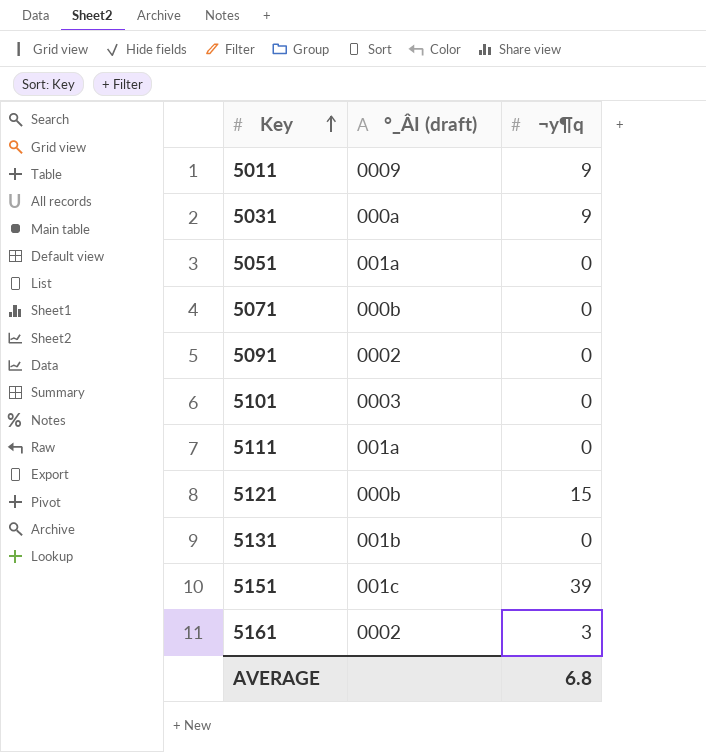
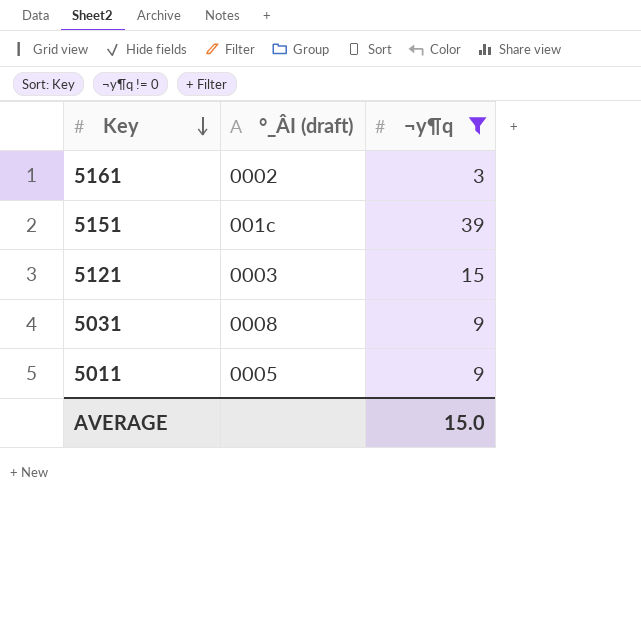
filter: none -> ¬y¶q != 0
row order: Key ascending -> Key descending
5121 | °_ÂI (draft): 000b -> 0003
5031 | °_ÂI (draft): 000a -> 0008
5011 | °_ÂI (draft): 0009 -> 0005
AVERAGE | ¬y¶q: 6.8 -> 15.0

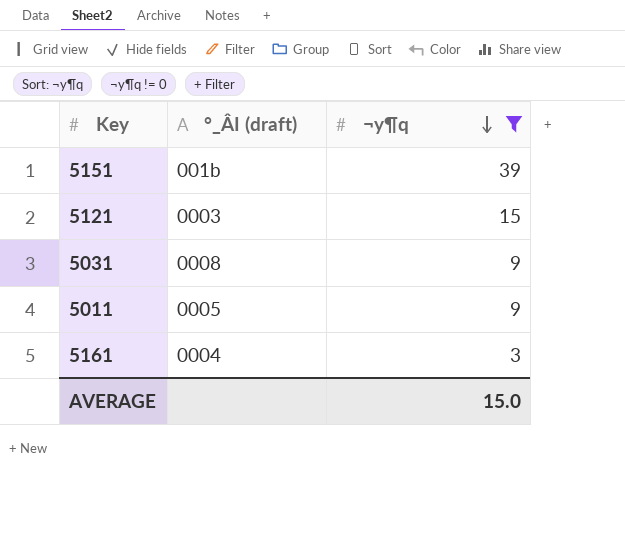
row order: Key descending -> ¬y¶q descending
5151 | °_ÂI (draft): 001c -> 001b
5161 | °_ÂI (draft): 0002 -> 0004

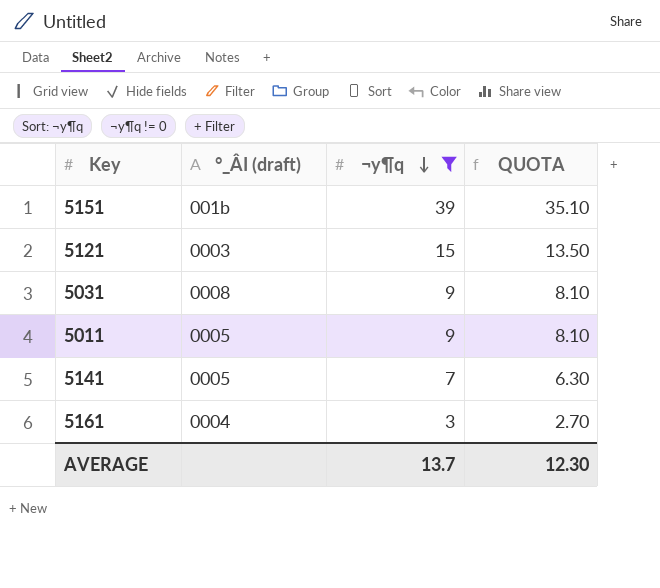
column QUOTA | formula: none -> [¬y¶q] * 0.9
row 5141: none -> 0005 | 7 | 6.30
AVERAGE | ¬y¶q: 15.0 -> 13.7

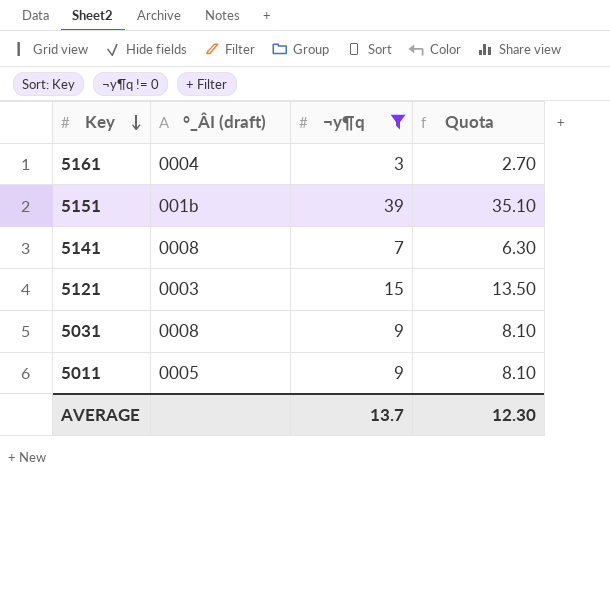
row order: ¬y¶q descending -> Key descending
column name: QUOTA -> Quota
5141 | °_ÂI (draft): 0005 -> 0008

